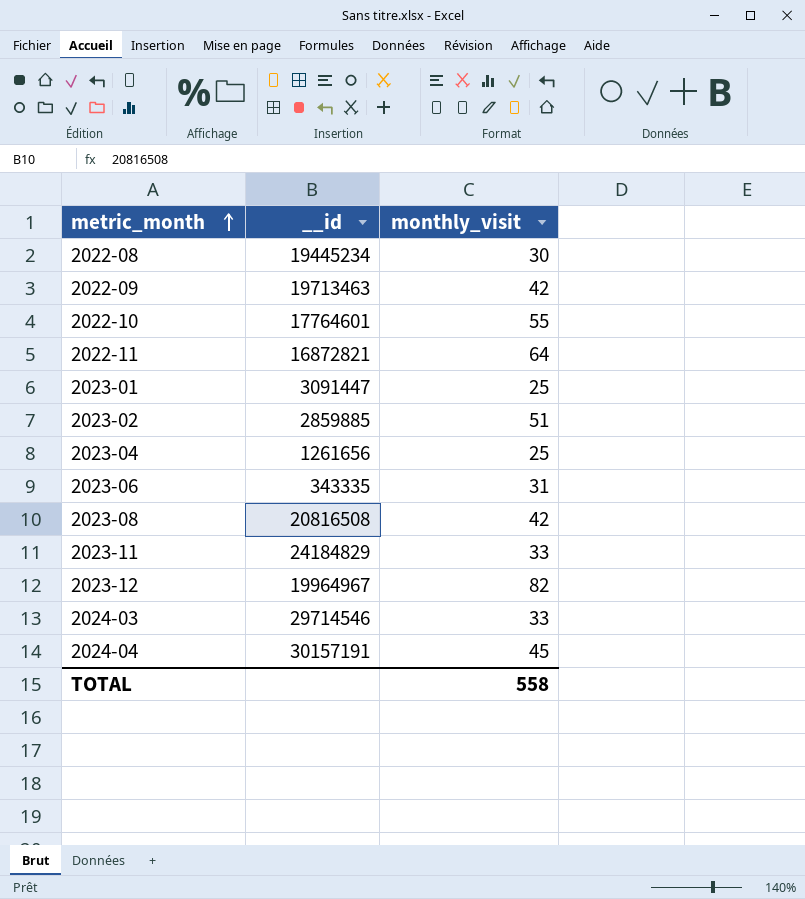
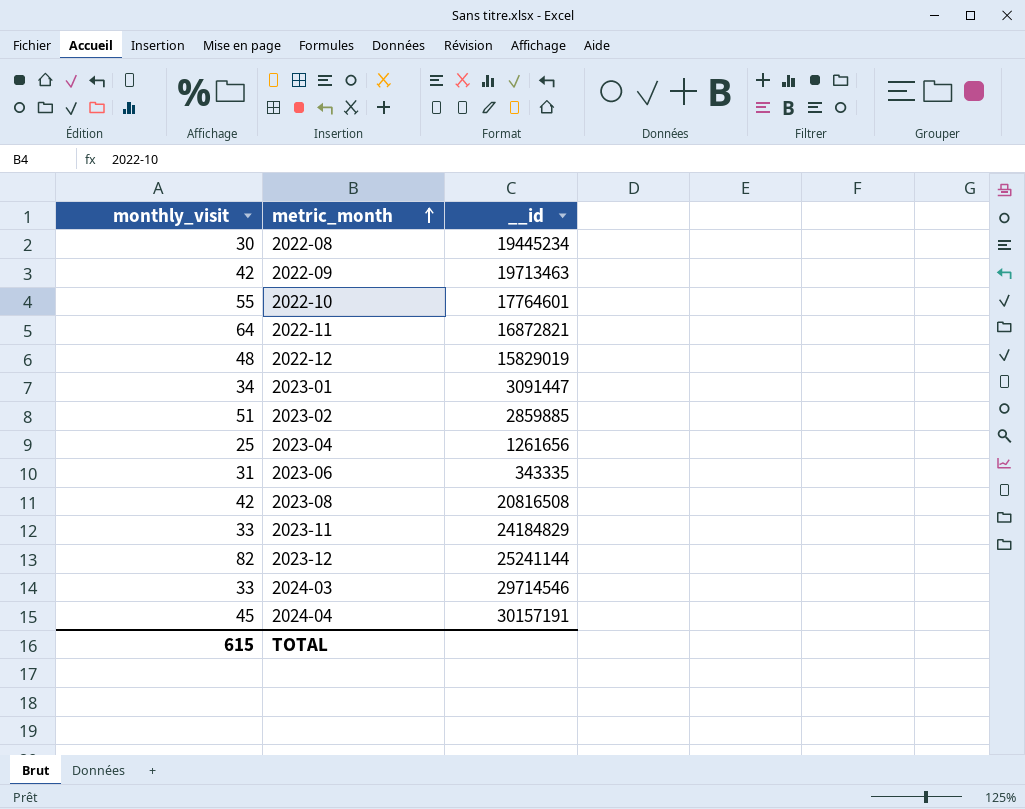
column monthly_visit | position: 3 -> 1
row 2022-12: none -> 48 | 15829019
2023-01 | monthly_visit: 25 -> 34
2023-12 | __id: 19964967 -> 25241144
TOTAL | monthly_visit: 558 -> 615

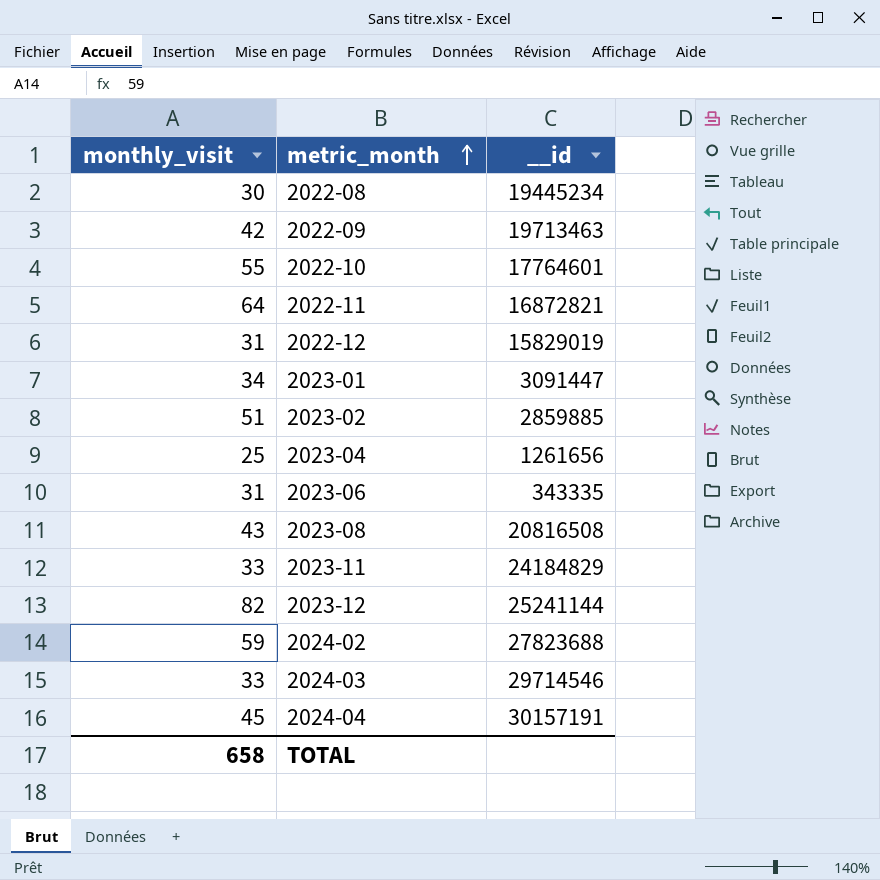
2022-12 | monthly_visit: 48 -> 31
2023-08 | monthly_visit: 42 -> 43
row 2024-02: none -> 59 | 27823688
TOTAL | monthly_visit: 615 -> 658

